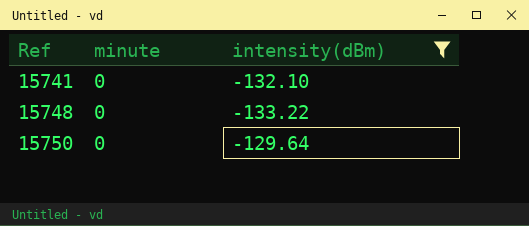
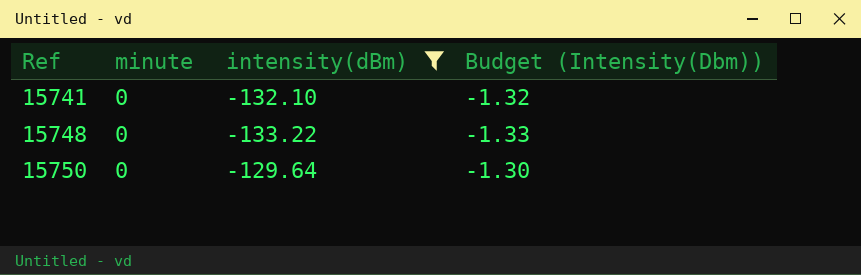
column Budget (Intensity(Dbm)) | formula: none -> [intensity(dBm)] * 0.01

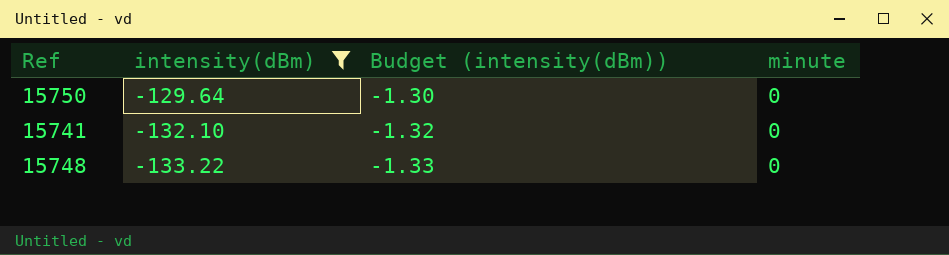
row order: Ref ascending -> intensity(dBm) descending
column name: Budget (Intensity(Dbm)) -> Budget (intensity(dBm))
column minute | position: 2 -> 4

